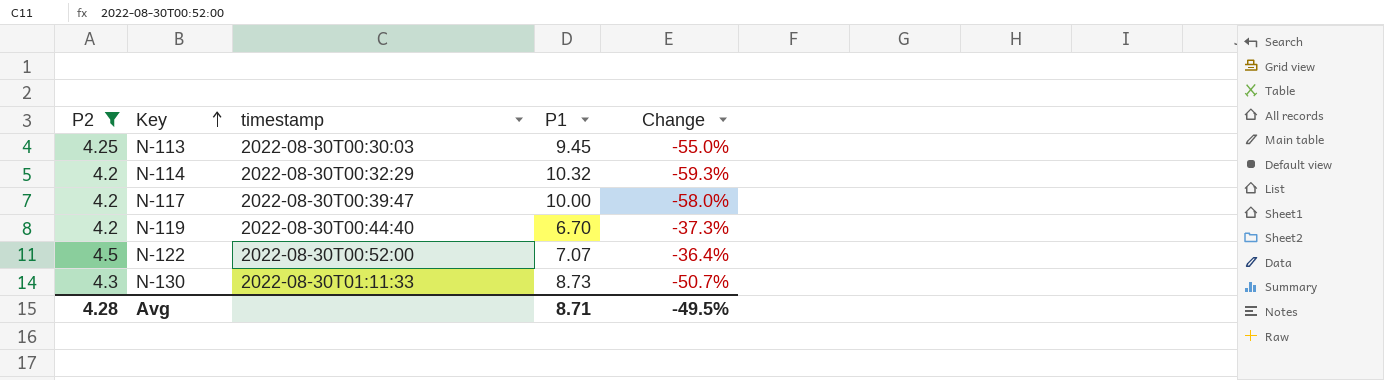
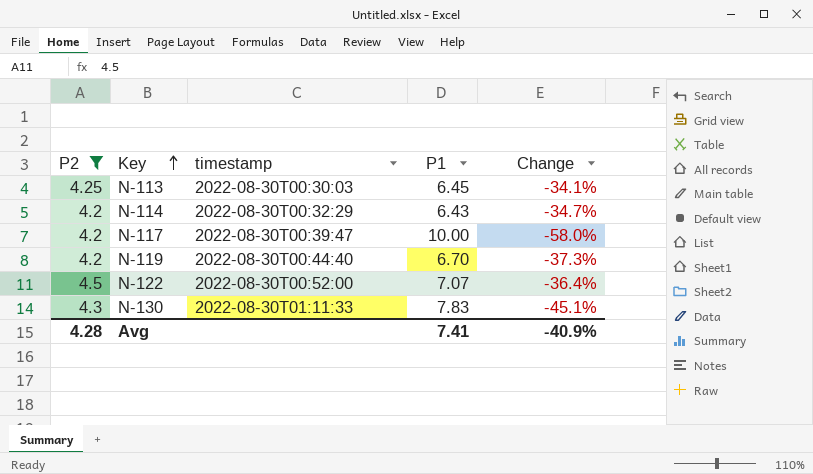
N-113 | P1: 9.45 -> 6.45
N-113 | Change: -55.0% -> -34.1%
N-114 | P1: 10.32 -> 6.43
N-114 | Change: -59.3% -> -34.7%
N-130 | P1: 8.73 -> 7.83
N-130 | Change: -50.7% -> -45.1%
Avg | P1: 8.71 -> 7.41
Avg | Change: -49.5% -> -40.9%

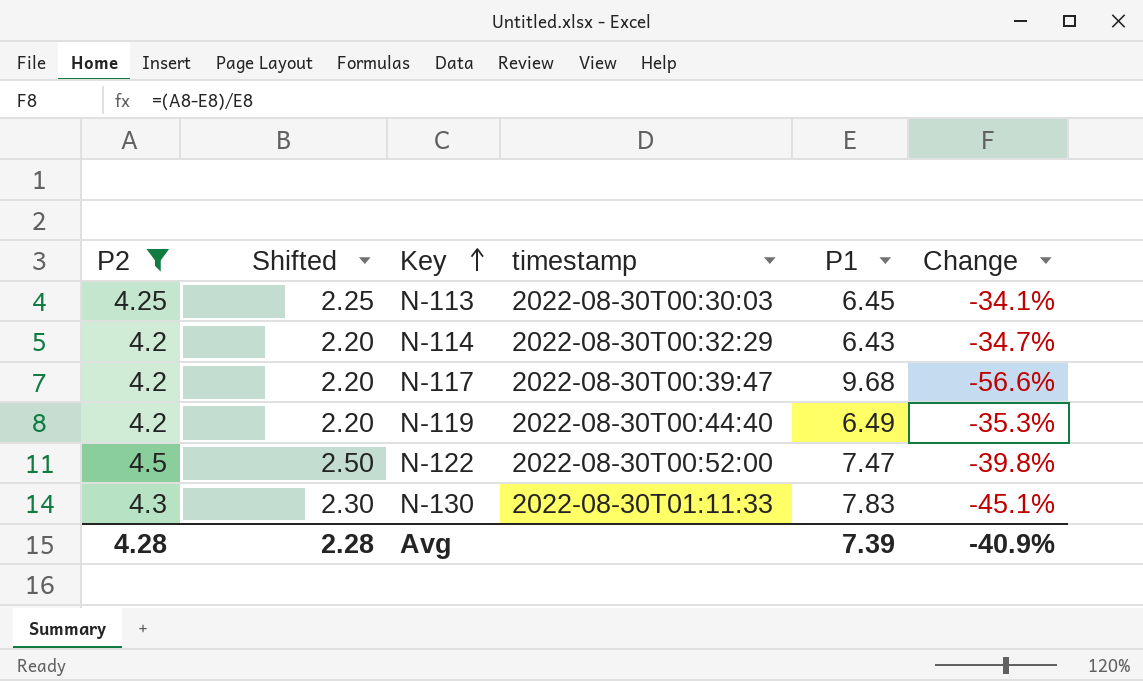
column Shifted | formula: none -> [P2] - 2
N-117 | P1: 10.00 -> 9.68
N-117 | Change: -58.0% -> -56.6%
N-119 | P1: 6.70 -> 6.49
N-119 | Change: -37.3% -> -35.3%
N-122 | P1: 7.07 -> 7.47
N-122 | Change: -36.4% -> -39.8%
Avg | P1: 7.41 -> 7.39

